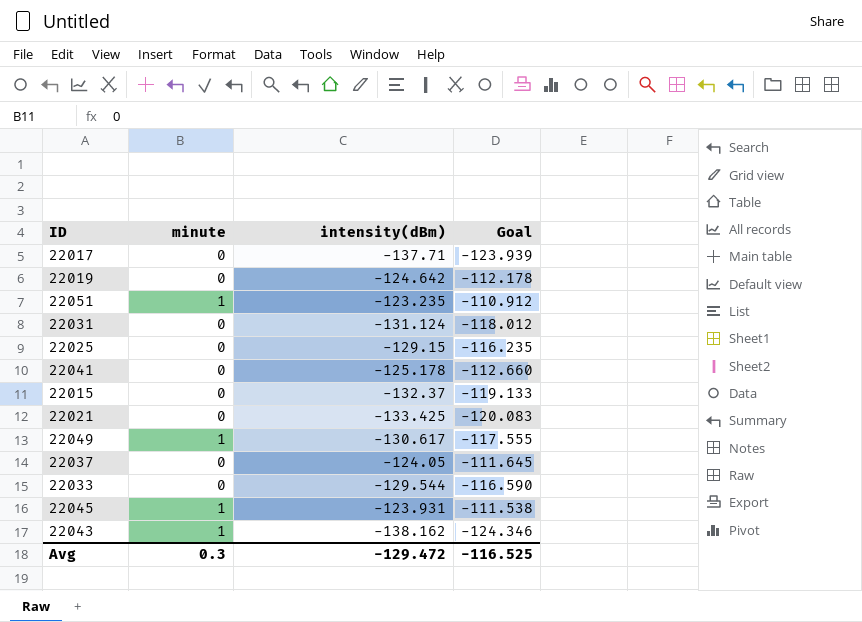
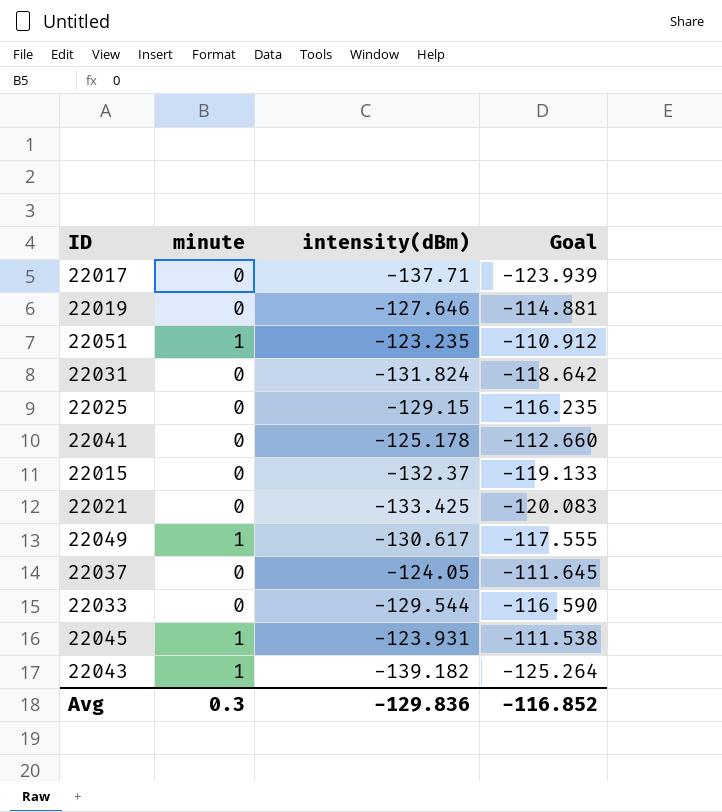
22019 | intensity(dBm): -124.642 -> -127.646
22019 | Goal: -112.178 -> -114.881
22031 | intensity(dBm): -131.124 -> -131.824
22031 | Goal: -118.012 -> -118.642
22043 | intensity(dBm): -138.162 -> -139.182
22043 | Goal: -124.346 -> -125.264
Avg | intensity(dBm): -129.472 -> -129.836
Avg | Goal: -116.525 -> -116.852

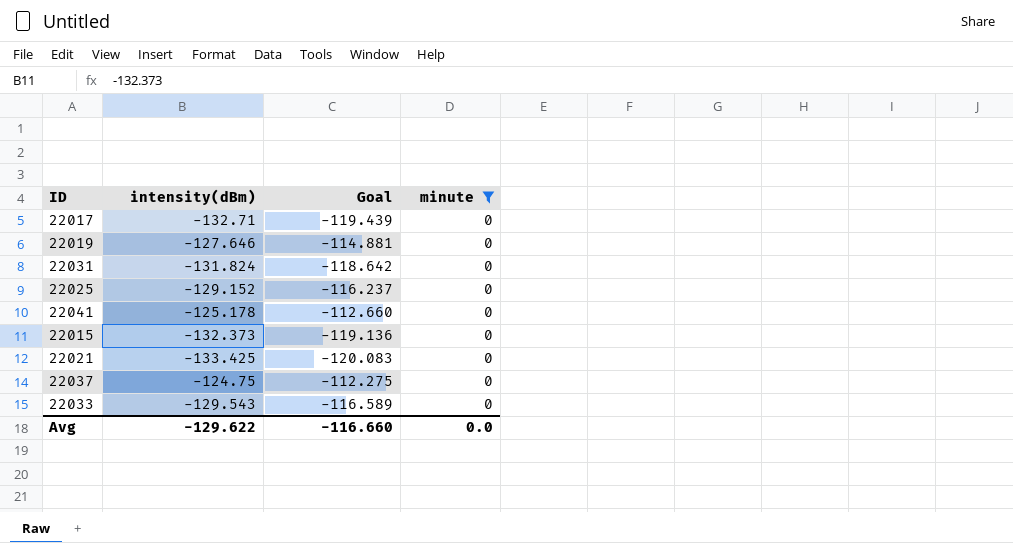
filter: none -> minute = 0
column minute | position: 2 -> 4
22017 | intensity(dBm): -137.71 -> -132.71
22017 | Goal: -123.939 -> -119.439
22025 | intensity(dBm): -129.15 -> -129.152
22025 | Goal: -116.235 -> -116.237
22015 | intensity(dBm): -132.37 -> -132.373
22015 | Goal: -119.133 -> -119.136
22037 | intensity(dBm): -124.05 -> -124.75
22037 | Goal: -111.645 -> -112.275
22033 | intensity(dBm): -129.544 -> -129.543
22033 | Goal: -116.590 -> -116.589
Avg | intensity(dBm): -129.836 -> -129.622
Avg | Goal: -116.852 -> -116.660
Avg | minute: 0.3 -> 0.0

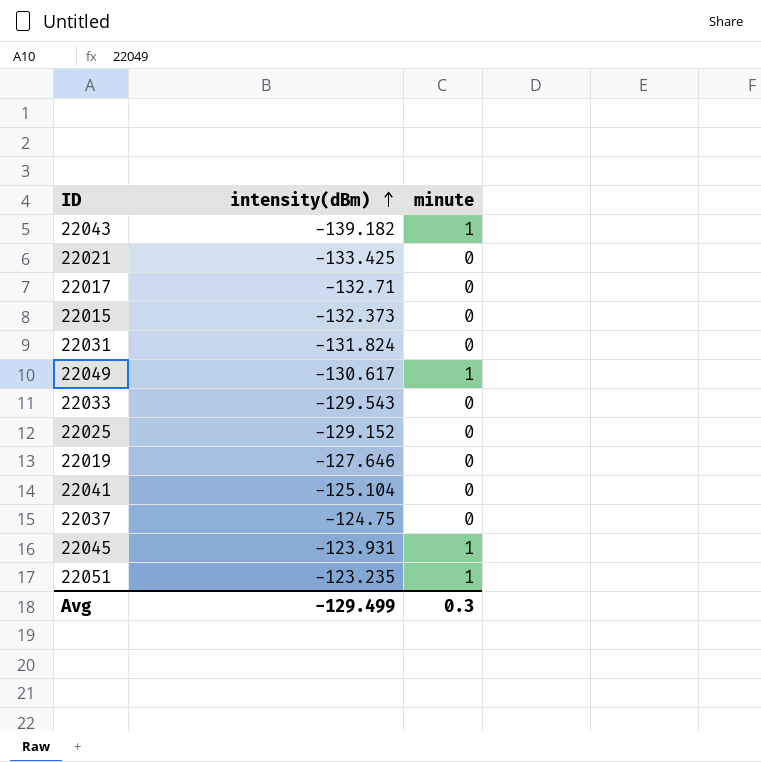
filter: minute = 0 -> none
row order: none -> intensity(dBm) ascending
column Goal | formula: [intensity(dBm)] * 0.9 -> none
22041 | intensity(dBm): -125.178 -> -125.104
Avg | intensity(dBm): -129.622 -> -129.499
Avg | minute: 0.0 -> 0.3

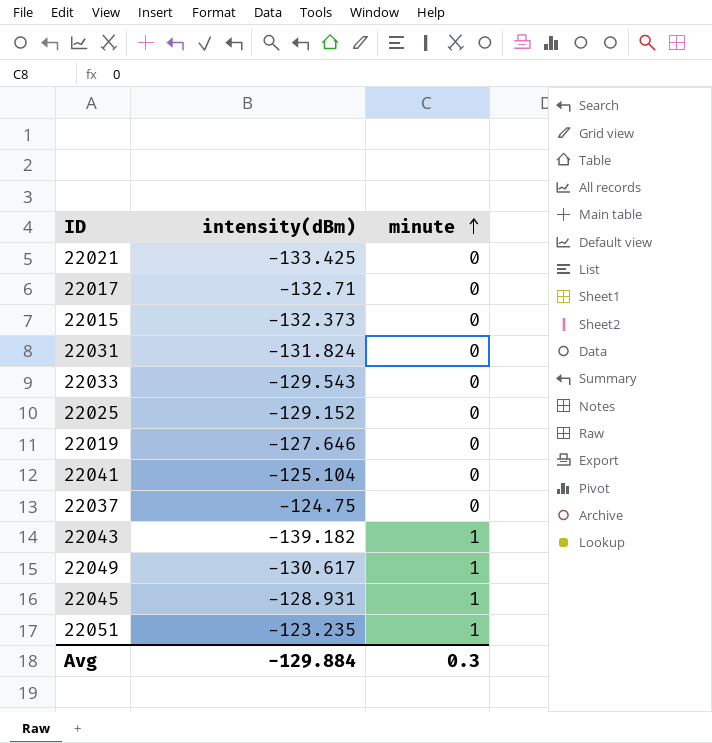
row order: intensity(dBm) ascending -> minute ascending
22045 | intensity(dBm): -123.931 -> -128.931
Avg | intensity(dBm): -129.499 -> -129.884

